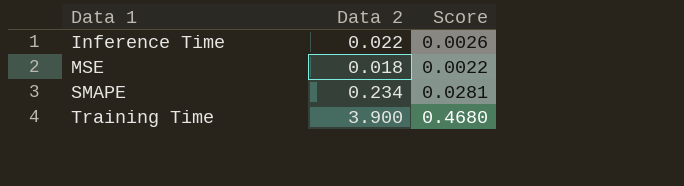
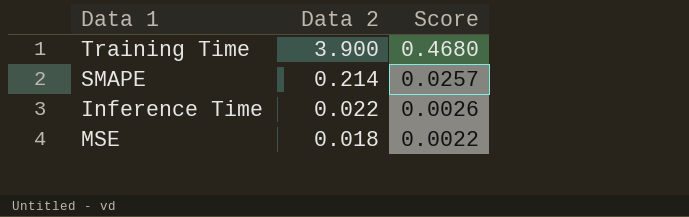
row order: Data 1 ascending -> Data 2 descending
SMAPE | Data 2: 0.234 -> 0.214
SMAPE | Score: 0.0281 -> 0.0257

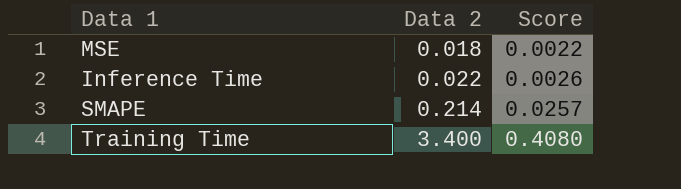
row order: Data 2 descending -> Data 2 ascending
Training Time | Data 2: 3.900 -> 3.400
Training Time | Score: 0.4680 -> 0.4080

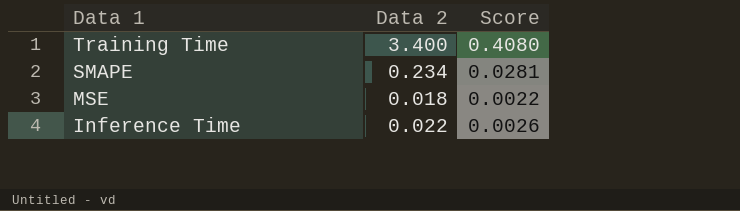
row order: Data 2 ascending -> Data 1 descending
SMAPE | Data 2: 0.214 -> 0.234
SMAPE | Score: 0.0257 -> 0.0281

